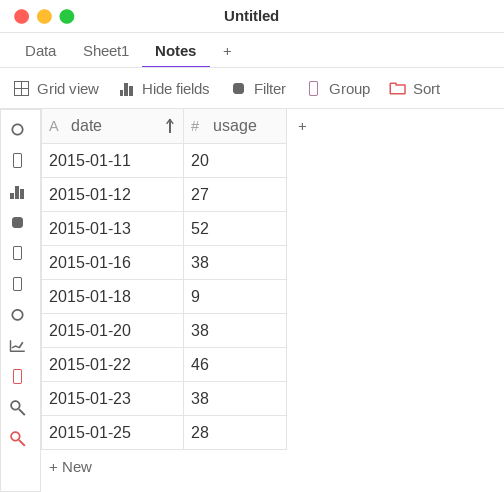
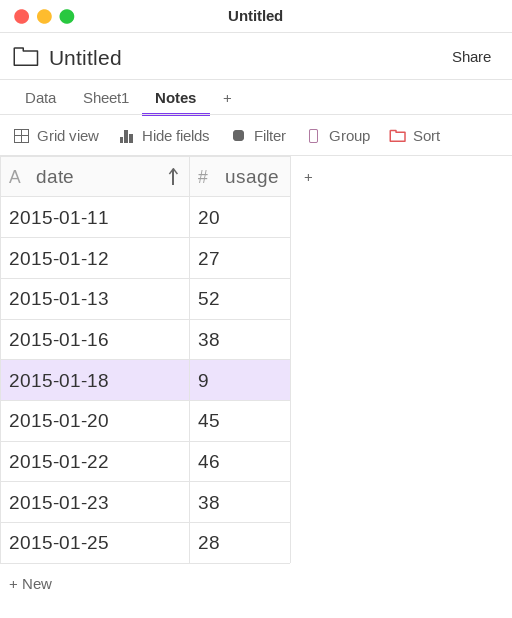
2015-01-20 | usage: 38 -> 45

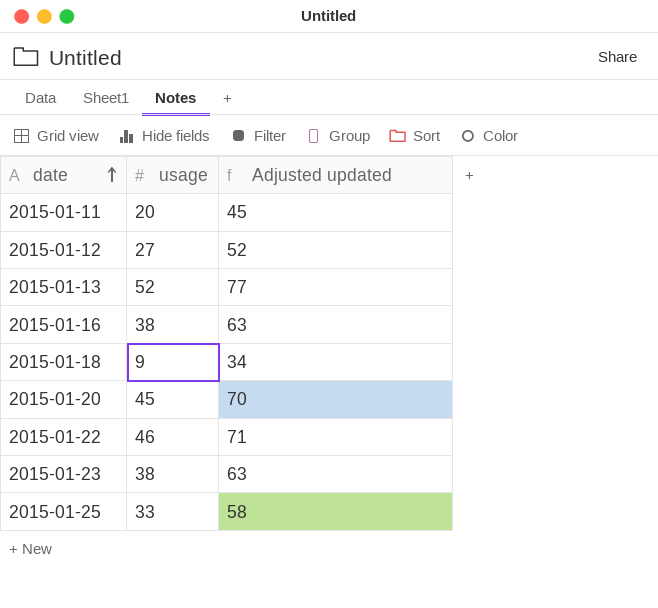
column Adjusted updated | formula: none -> [usage] + 25
2015-01-25 | usage: 28 -> 33

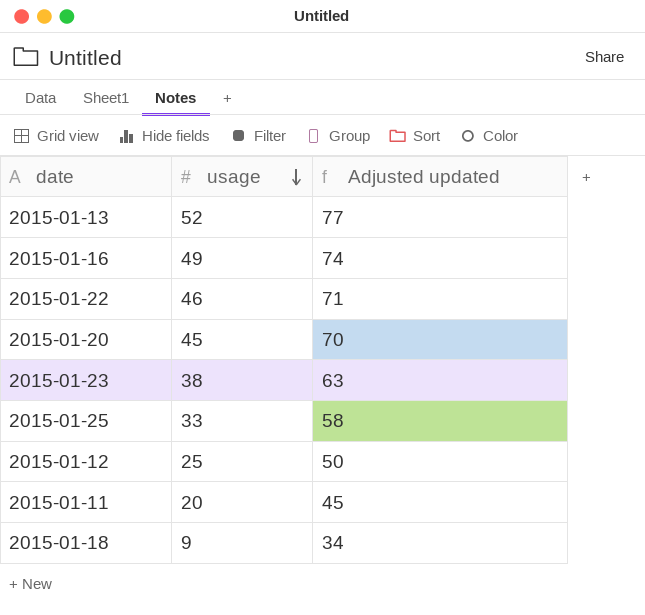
row order: date ascending -> usage descending
2015-01-16 | usage: 38 -> 49
2015-01-16 | Adjusted updated: 63 -> 74
2015-01-12 | usage: 27 -> 25
2015-01-12 | Adjusted updated: 52 -> 50

